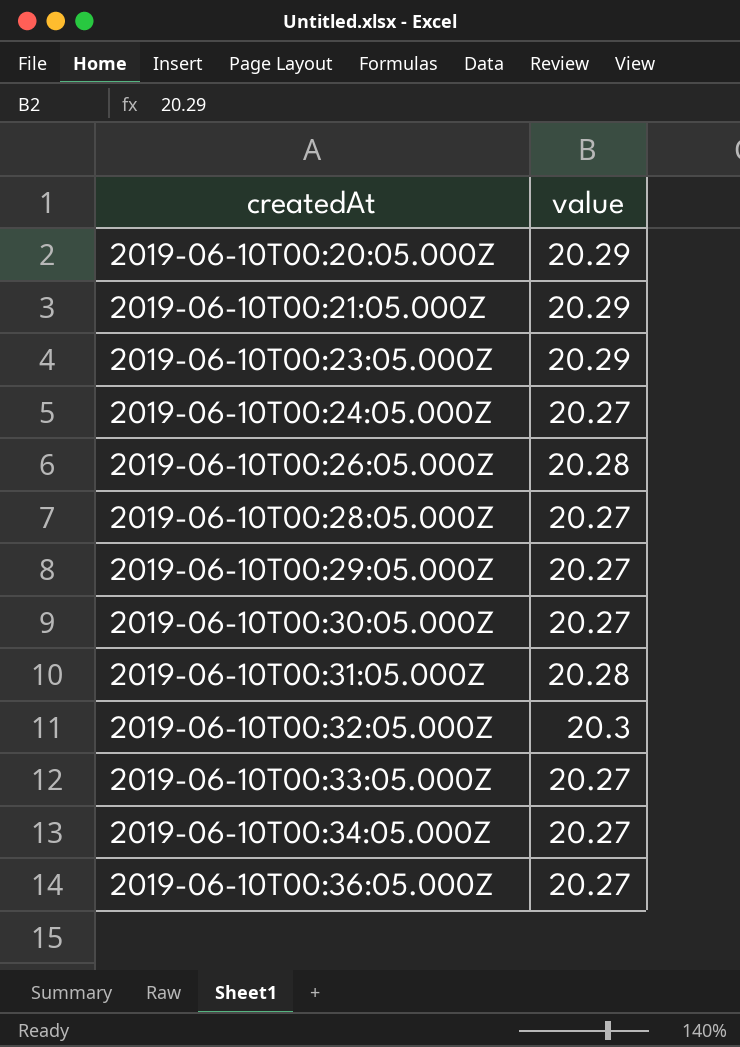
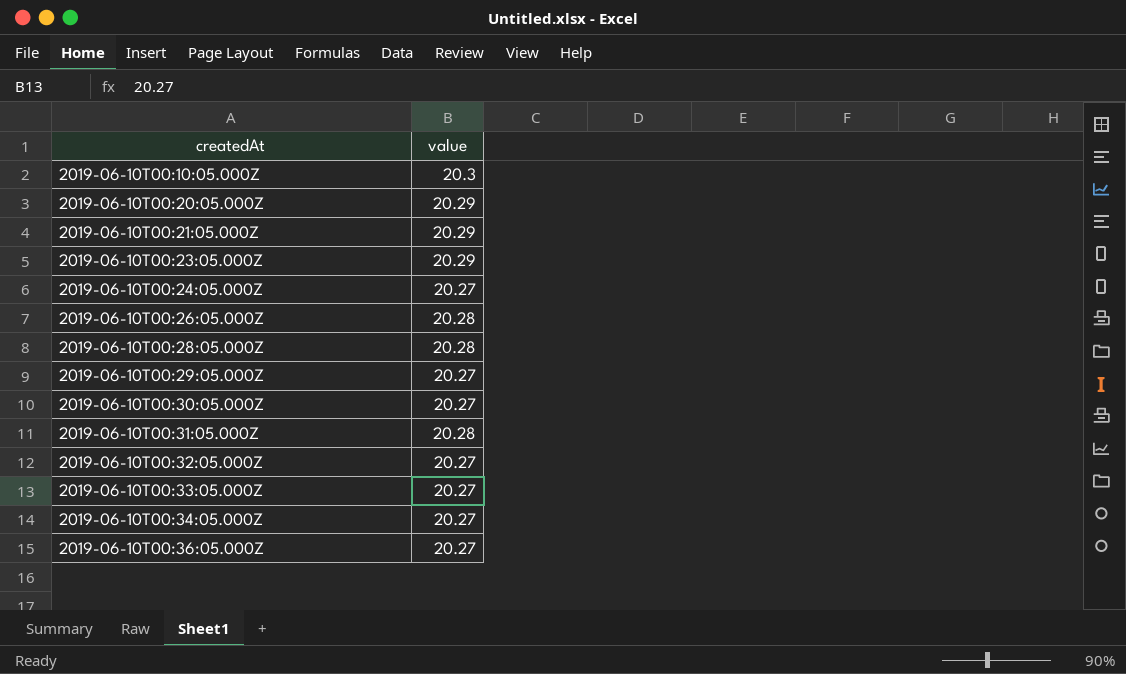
row 2019-06-10T00:10:05.000Z: none -> 20.3
2019-06-10T00:28:05.000Z | value: 20.27 -> 20.28
2019-06-10T00:32:05.000Z | value: 20.3 -> 20.27

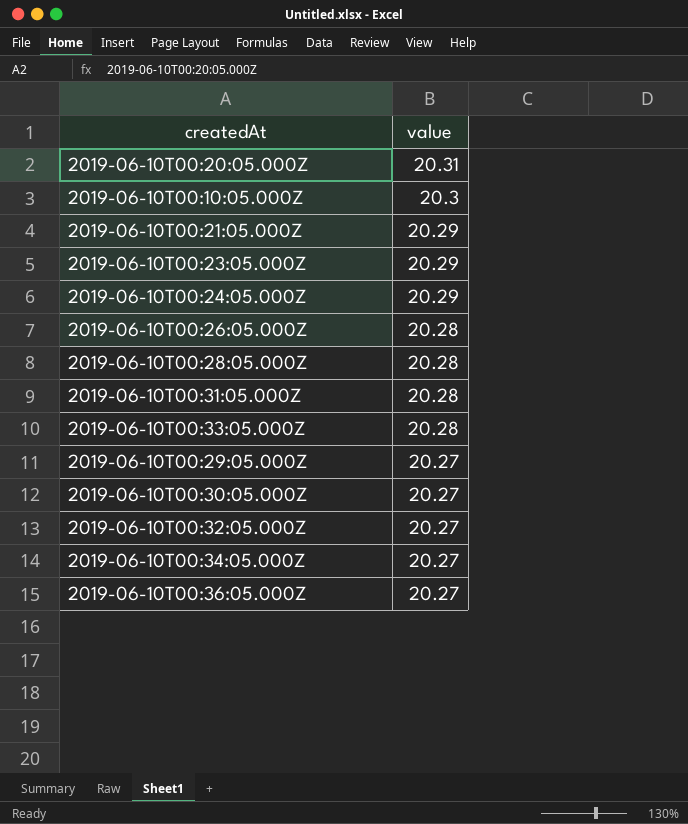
row order: createdAt ascending -> value descending
2019-06-10T00:20:05.000Z | value: 20.29 -> 20.31
2019-06-10T00:24:05.000Z | value: 20.27 -> 20.29
2019-06-10T00:33:05.000Z | value: 20.27 -> 20.28

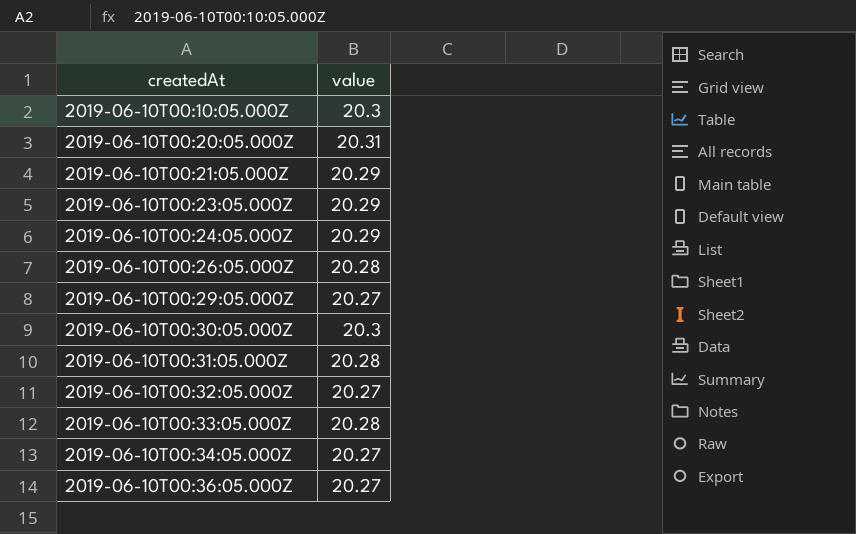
row order: value descending -> createdAt ascending
row 2019-06-10T00:28:05.000Z: 20.28 -> none
2019-06-10T00:30:05.000Z | value: 20.27 -> 20.3

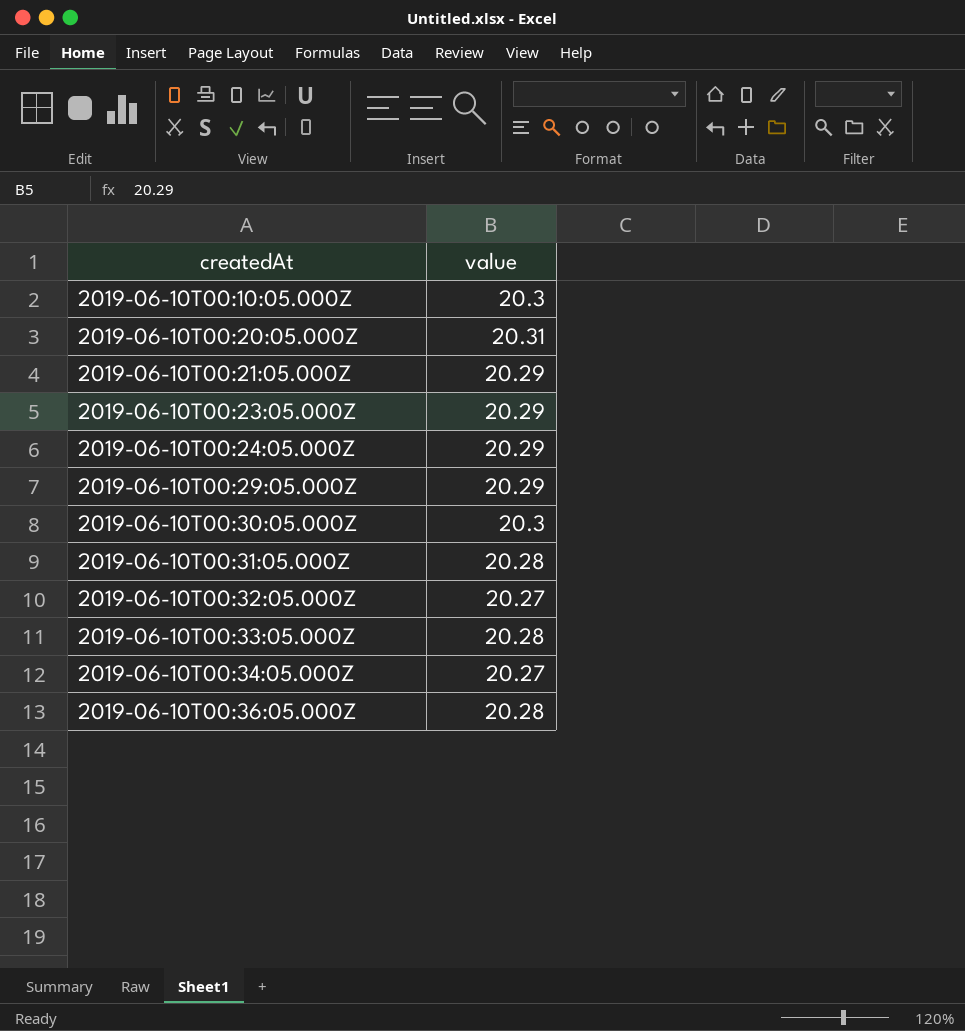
row 2019-06-10T00:26:05.000Z: 20.28 -> none
2019-06-10T00:29:05.000Z | value: 20.27 -> 20.29
2019-06-10T00:36:05.000Z | value: 20.27 -> 20.28

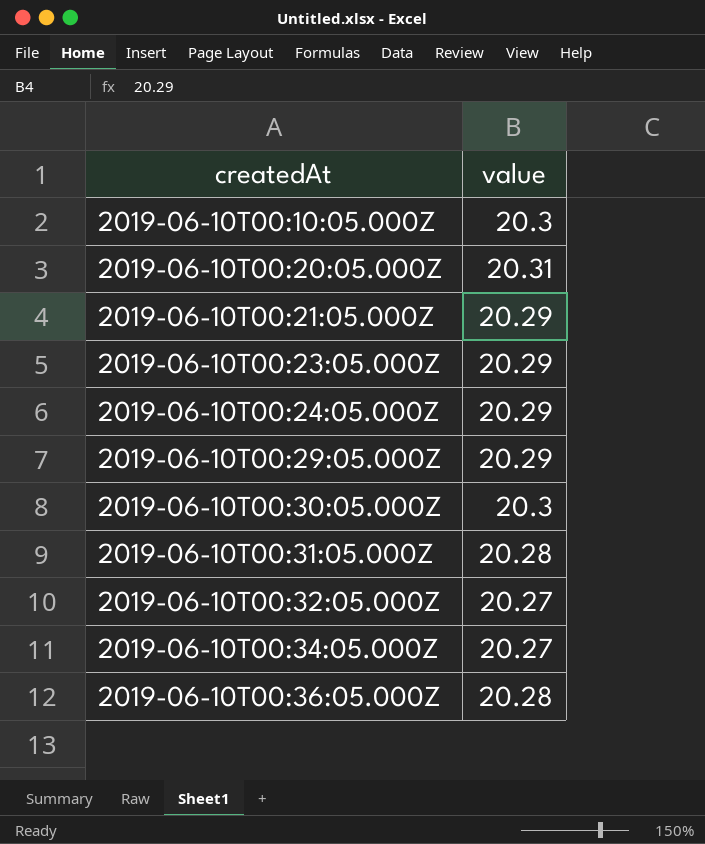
row 2019-06-10T00:33:05.000Z: 20.28 -> none

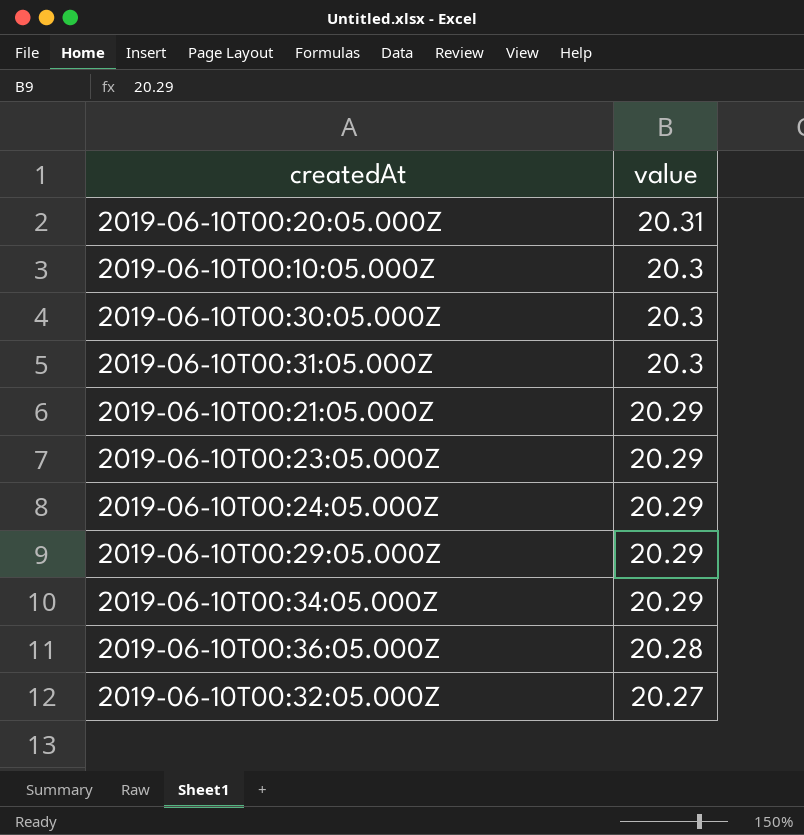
row order: createdAt ascending -> value descending
2019-06-10T00:31:05.000Z | value: 20.28 -> 20.3
2019-06-10T00:34:05.000Z | value: 20.27 -> 20.29

